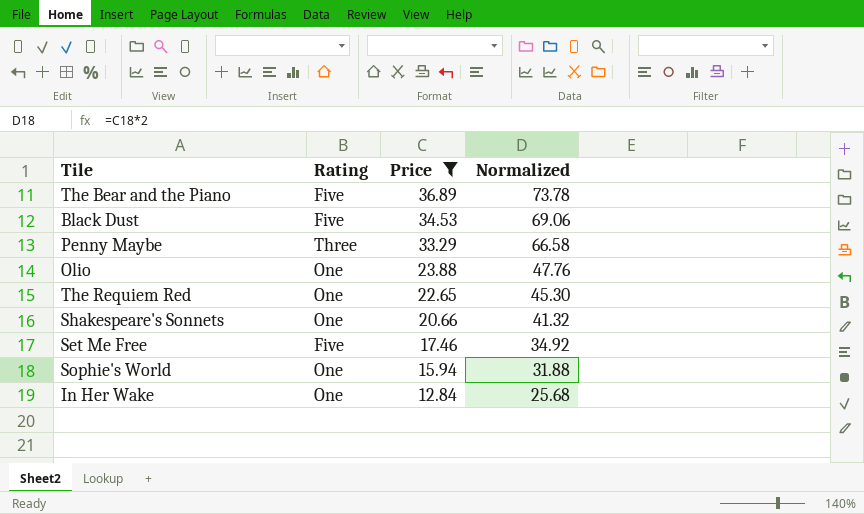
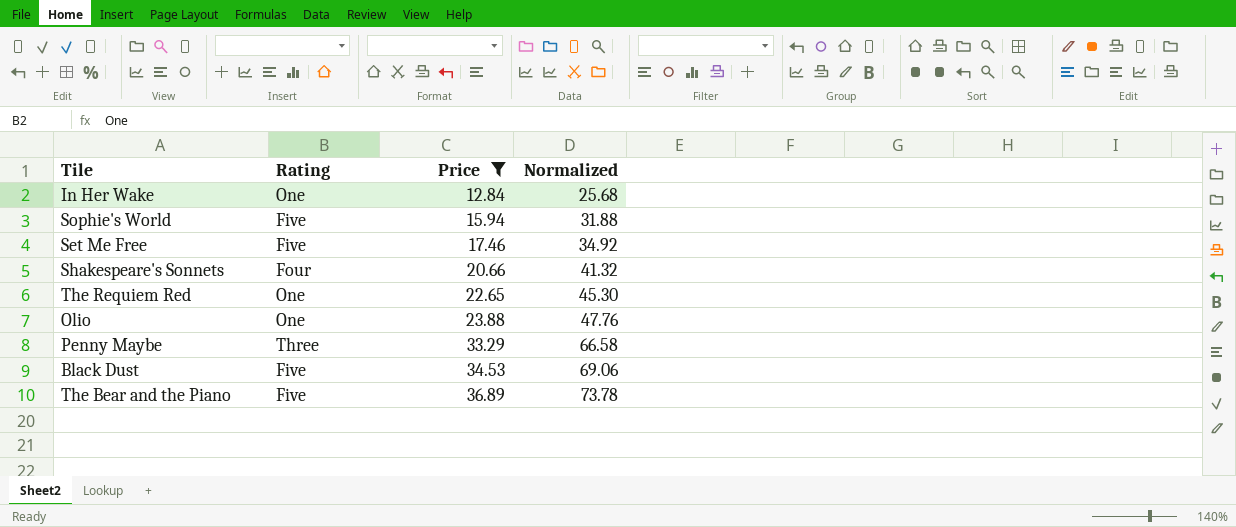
row order: Price descending -> Price ascending
Sophie's World | Rating: One -> Five
Shakespeare's Sonnets | Rating: One -> Four

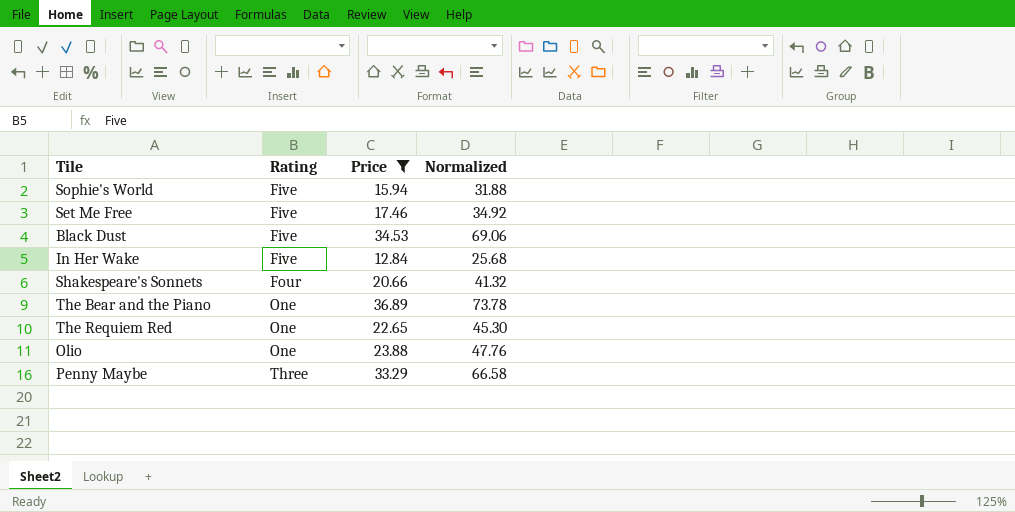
row order: Price ascending -> Rating ascending
In Her Wake | Rating: One -> Five
The Bear and the Piano | Rating: Five -> One

